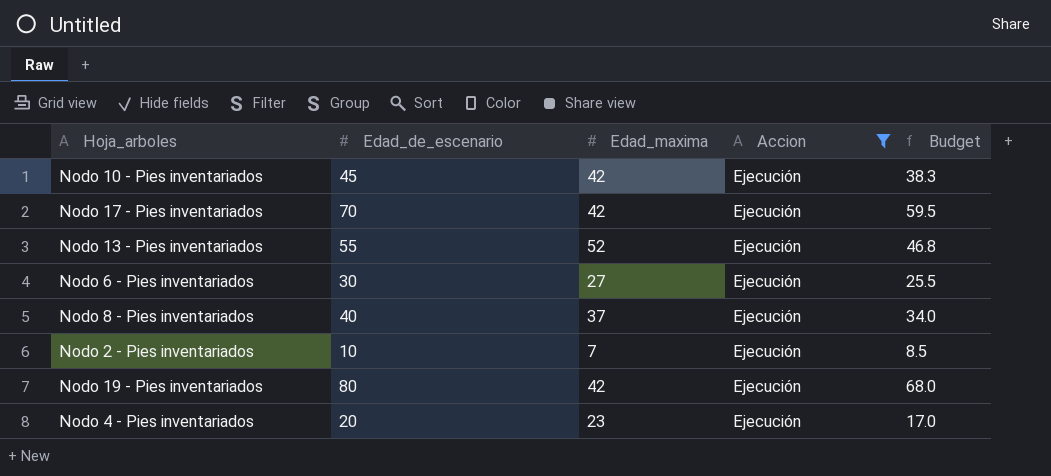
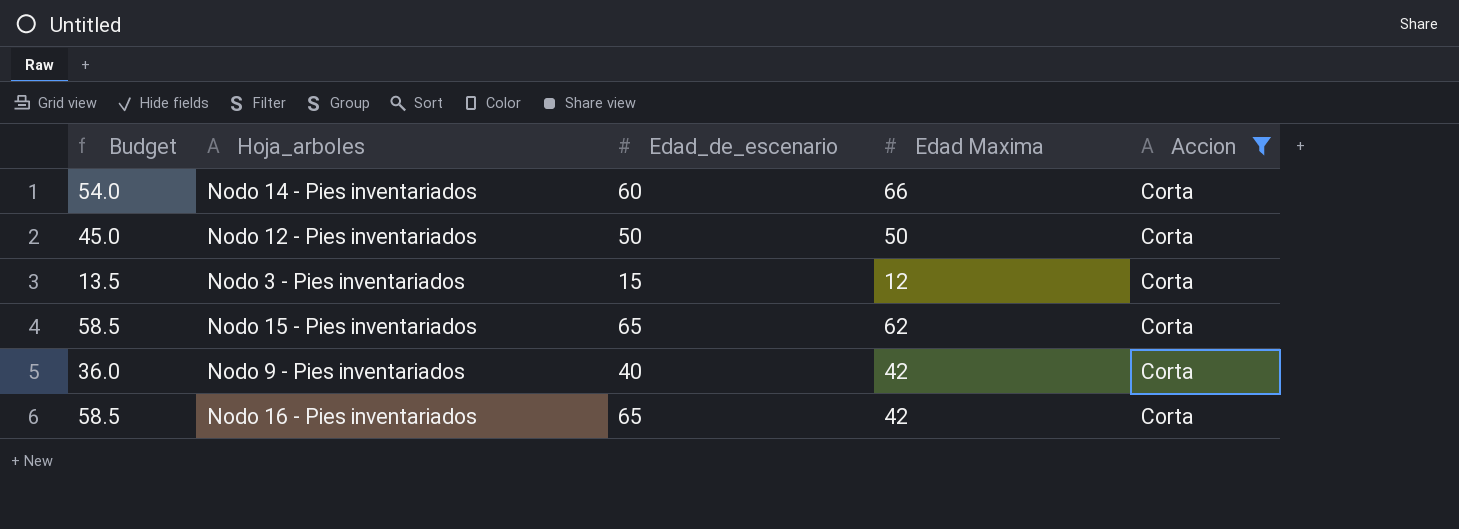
filter: Accion = Ejecución -> Accion = Corta
column Budget | formula: [Edad_de_escenario] * 0.85 -> [Edad_de_escenario] * 0.9
column Budget | position: 5 -> 1
column name: Edad_maxima -> Edad Maxima

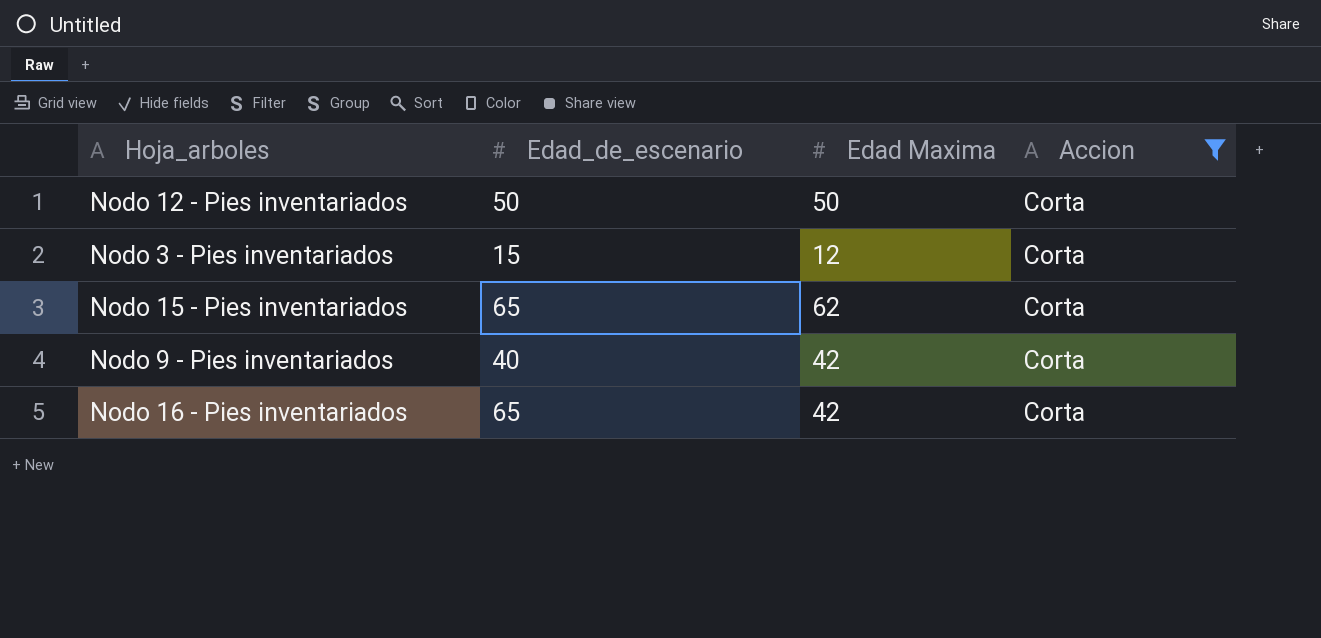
column Budget | formula: [Edad_de_escenario] * 0.9 -> none
row Nodo 14 - Pies inventariados: 54.0 | 60 | 66 | Corta -> none

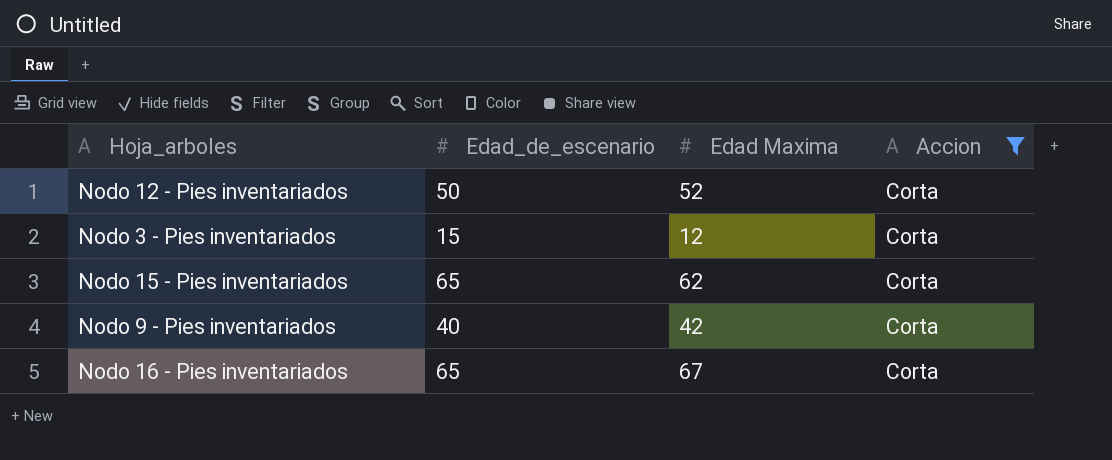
Nodo 12 - Pies inventariados | Edad Maxima: 50 -> 52
Nodo 16 - Pies inventariados | Edad Maxima: 42 -> 67

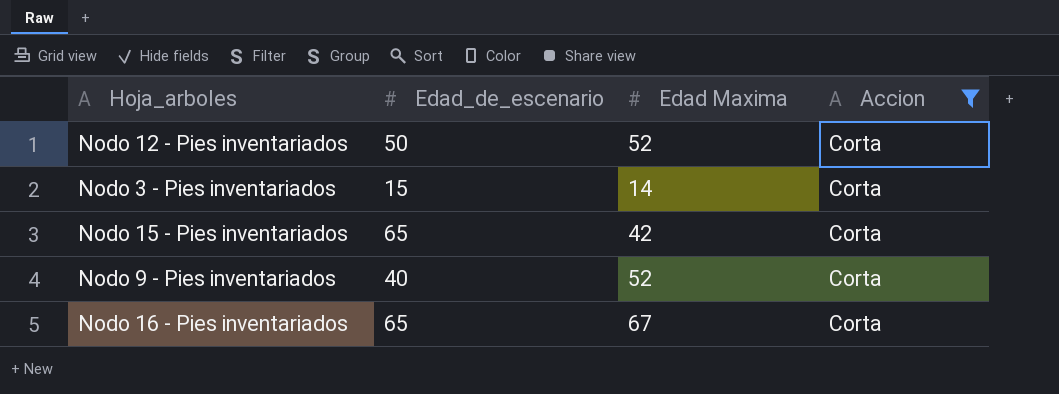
Nodo 3 - Pies inventariados | Edad Maxima: 12 -> 14
Nodo 15 - Pies inventariados | Edad Maxima: 62 -> 42
Nodo 9 - Pies inventariados | Edad Maxima: 42 -> 52

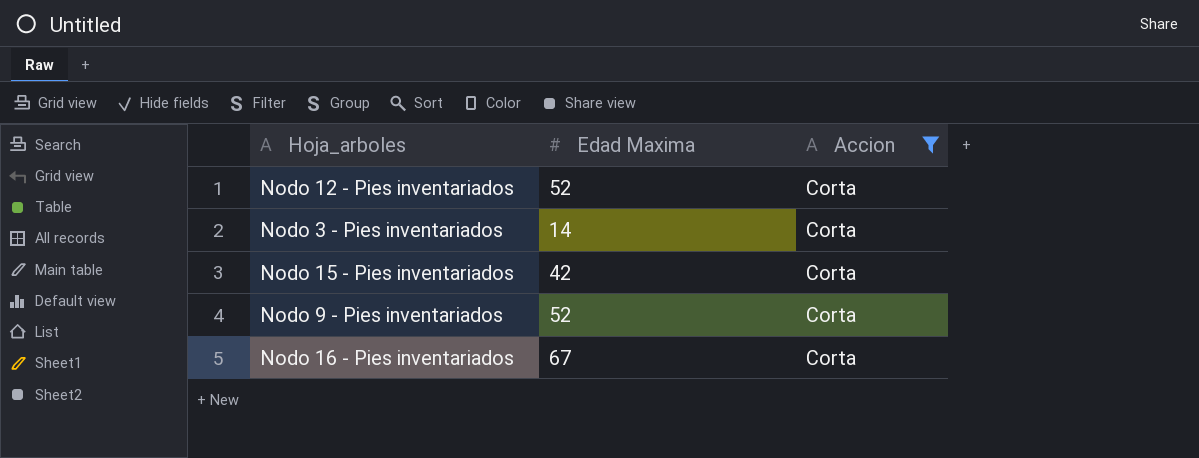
column Edad_de_escenario | position: 2 -> none

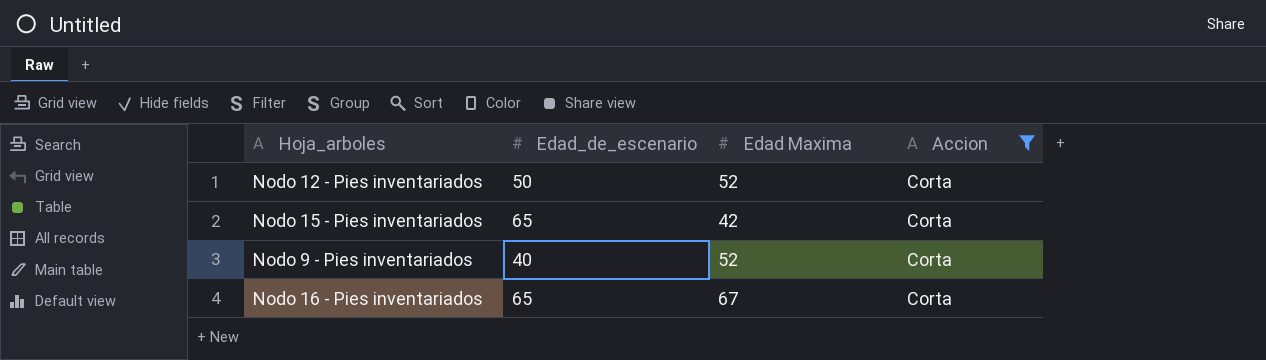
column Edad_de_escenario | position: none -> 2
row Nodo 3 - Pies inventariados: 14 | Corta -> none

